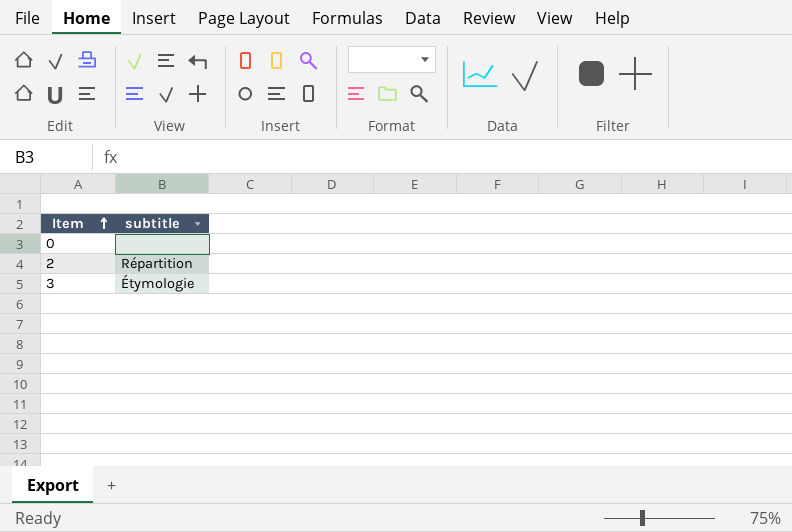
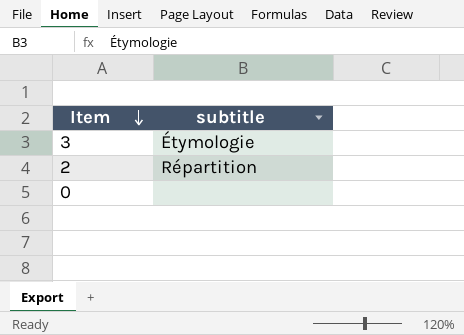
row order: Item ascending -> Item descending

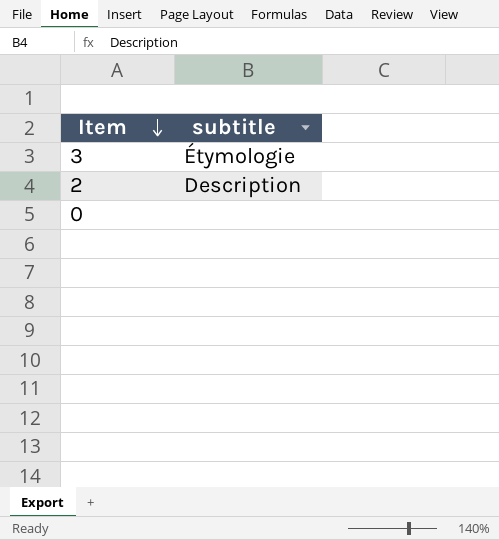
2 | subtitle: Répartition -> Description

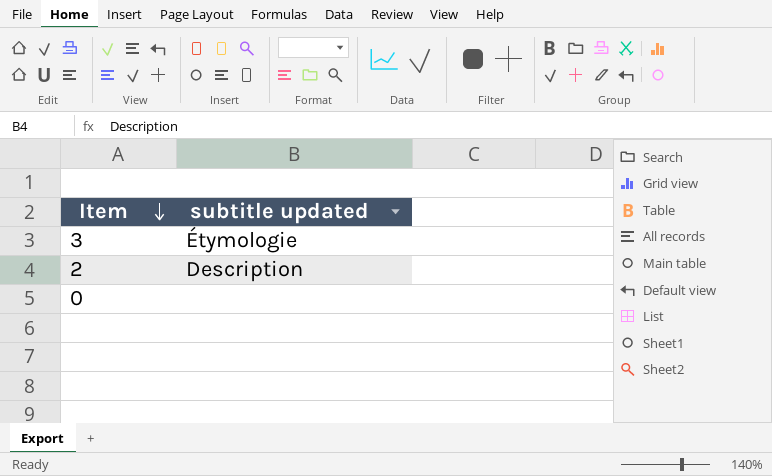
column name: subtitle -> subtitle updated

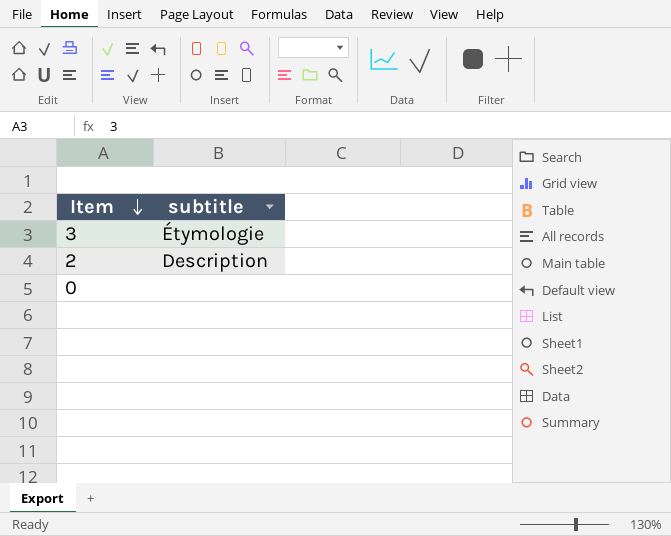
column name: subtitle updated -> subtitle

